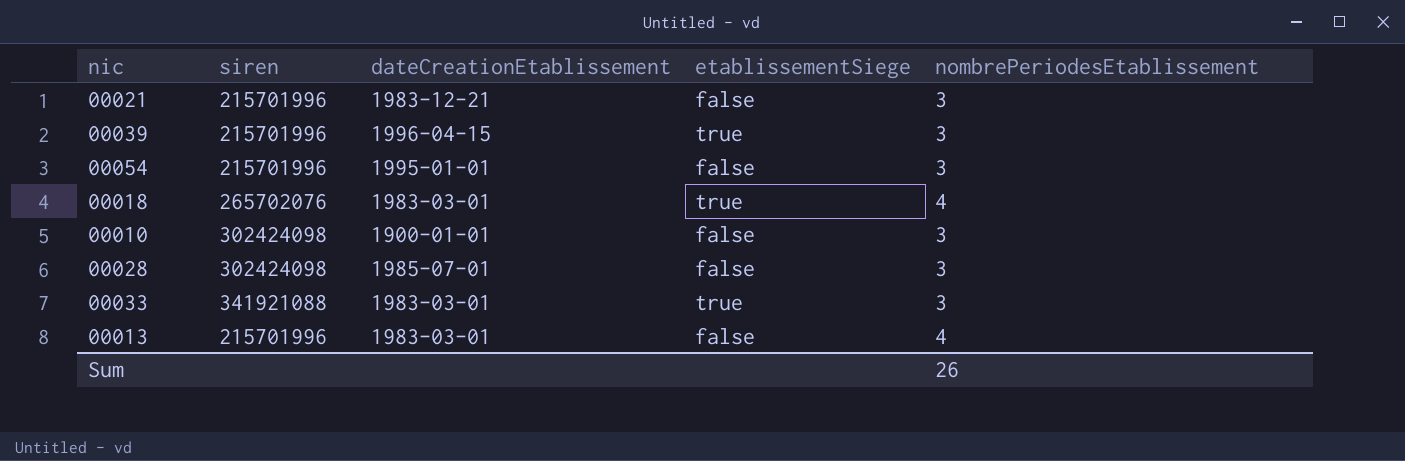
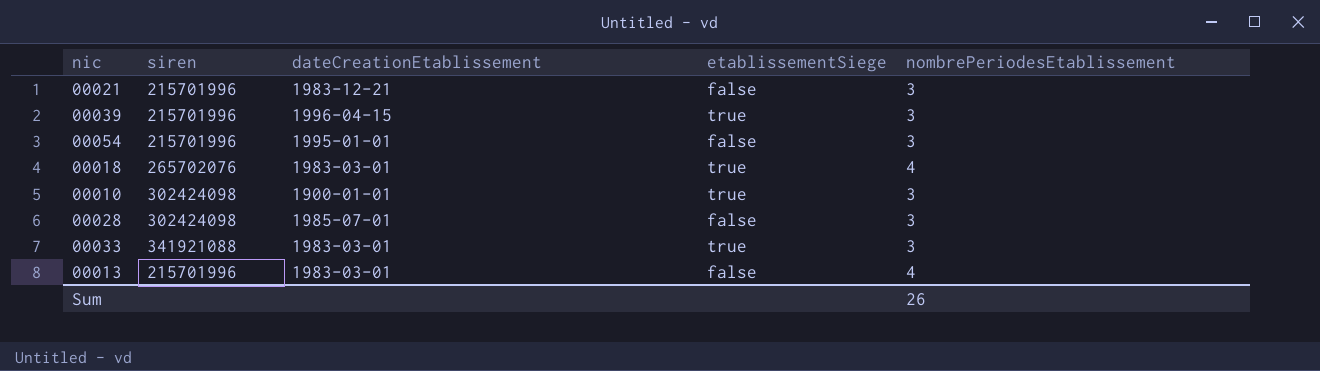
00010 | etablissementSiege: false -> true

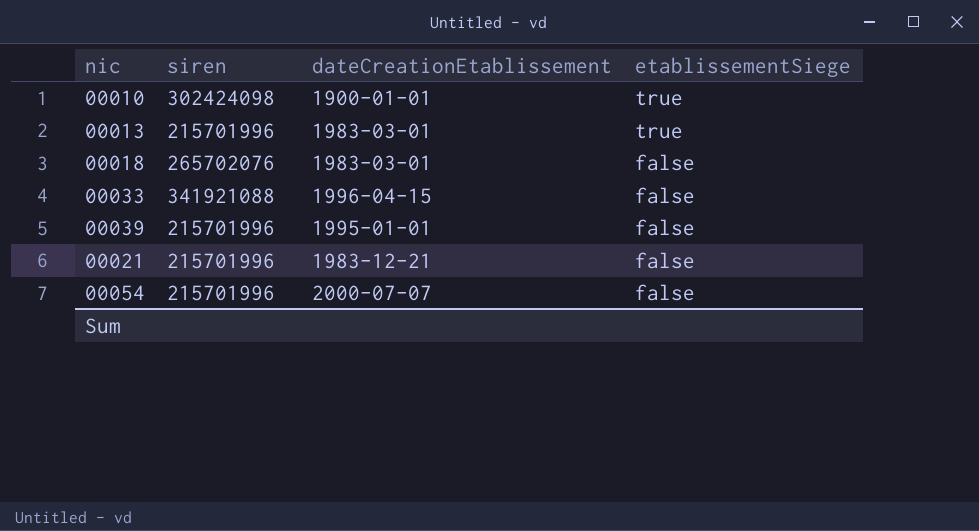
row order: none -> etablissementSiege descending
column nombrePeriodesEtablissement | position: 5 -> none
row 00028: 302424098 | 1985-07-01 | false | 3 -> none
00013 | etablissementSiege: false -> true
00018 | etablissementSiege: true -> false
00033 | dateCreationEtablissement: 1983-03-01 -> 1996-04-15
00033 | etablissementSiege: true -> false
00039 | dateCreationEtablissement: 1996-04-15 -> 1995-01-01
00039 | etablissementSiege: true -> false
00054 | dateCreationEtablissement: 1995-01-01 -> 2000-07-07

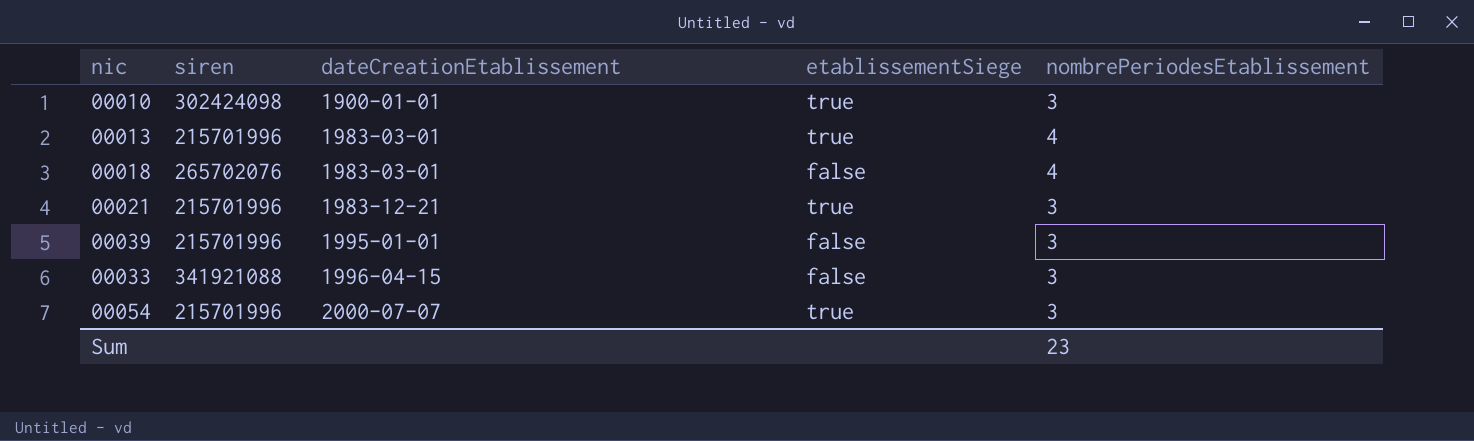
row order: etablissementSiege descending -> dateCreationEtablissement ascending
column nombrePeriodesEtablissement | position: none -> 5
00021 | etablissementSiege: false -> true
00054 | etablissementSiege: false -> true

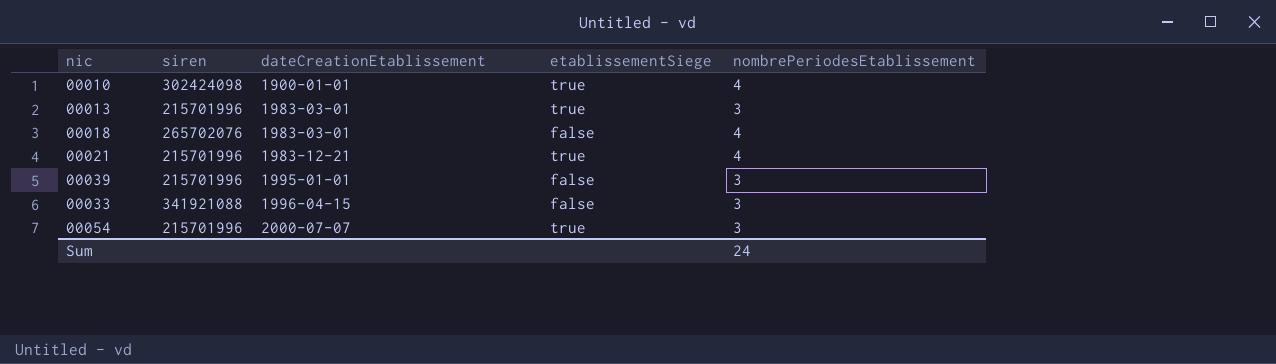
00010 | nombrePeriodesEtablissement: 3 -> 4
00013 | nombrePeriodesEtablissement: 4 -> 3
00021 | nombrePeriodesEtablissement: 3 -> 4
Sum | nombrePeriodesEtablissement: 23 -> 24

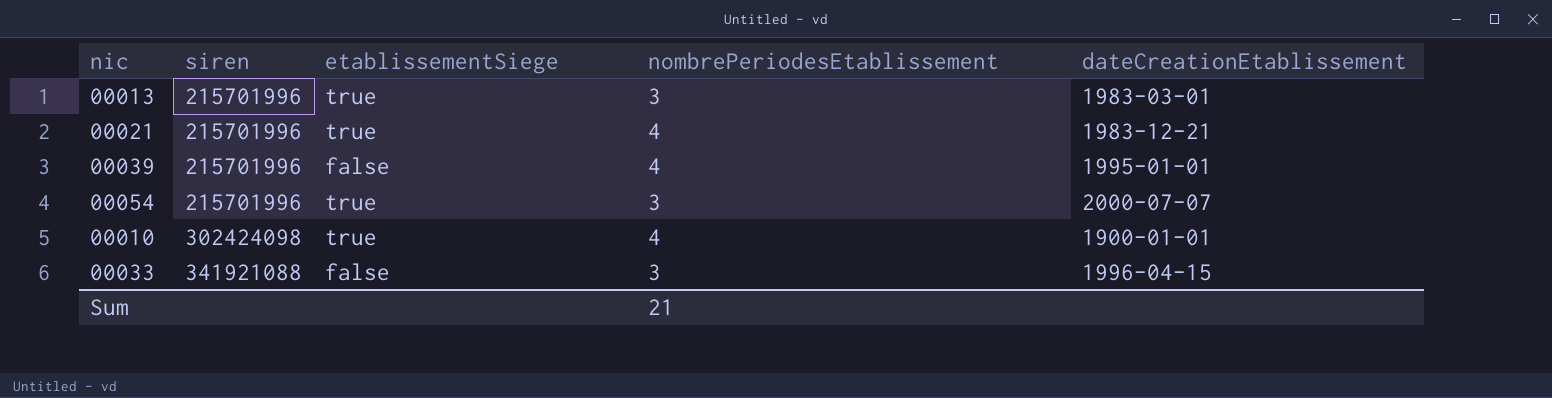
row order: dateCreationEtablissement ascending -> siren ascending
column dateCreationEtablissement | position: 3 -> 5
row 00018: 265702076 | 1983-03-01 | false | 4 -> none
00039 | nombrePeriodesEtablissement: 3 -> 4
Sum | nombrePeriodesEtablissement: 24 -> 21

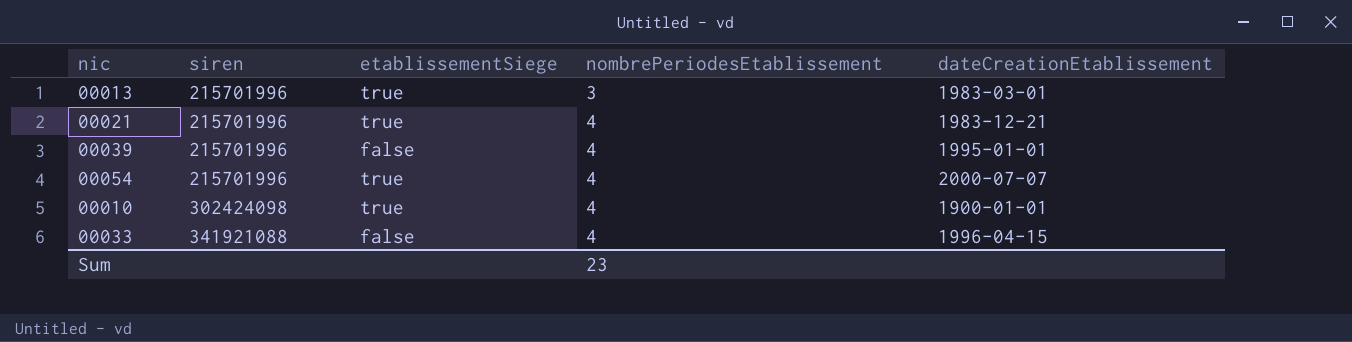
00054 | nombrePeriodesEtablissement: 3 -> 4
00033 | nombrePeriodesEtablissement: 3 -> 4
Sum | nombrePeriodesEtablissement: 21 -> 23

